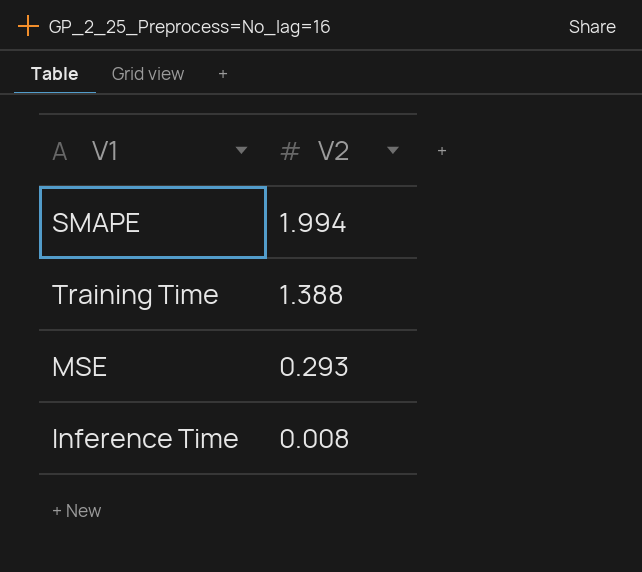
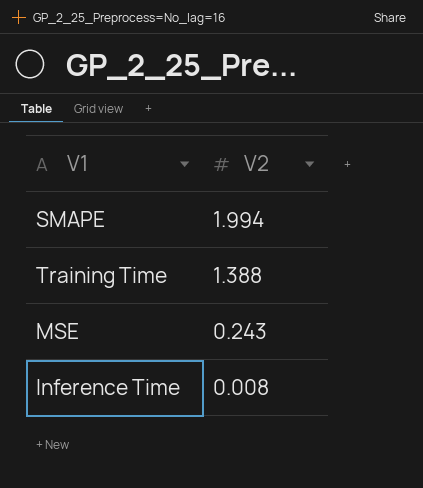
MSE | V2: 0.293 -> 0.243

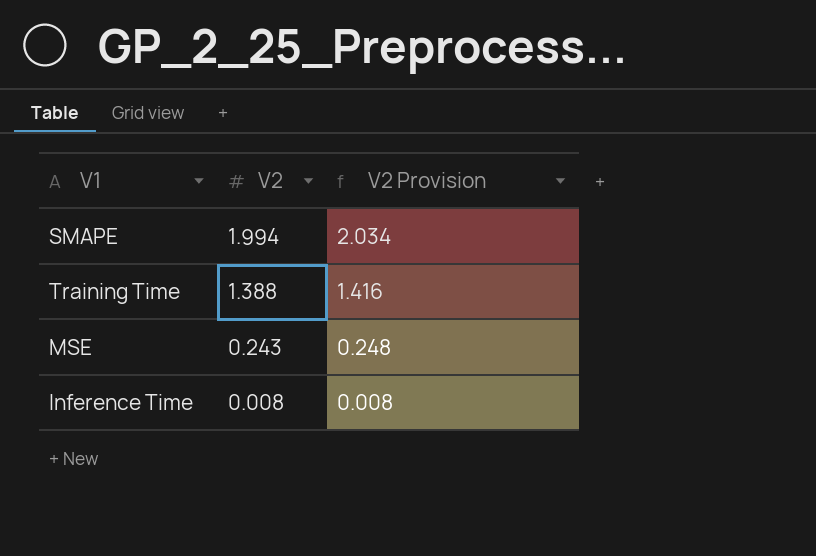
column V2 Provision | formula: none -> [V2] * 1.02

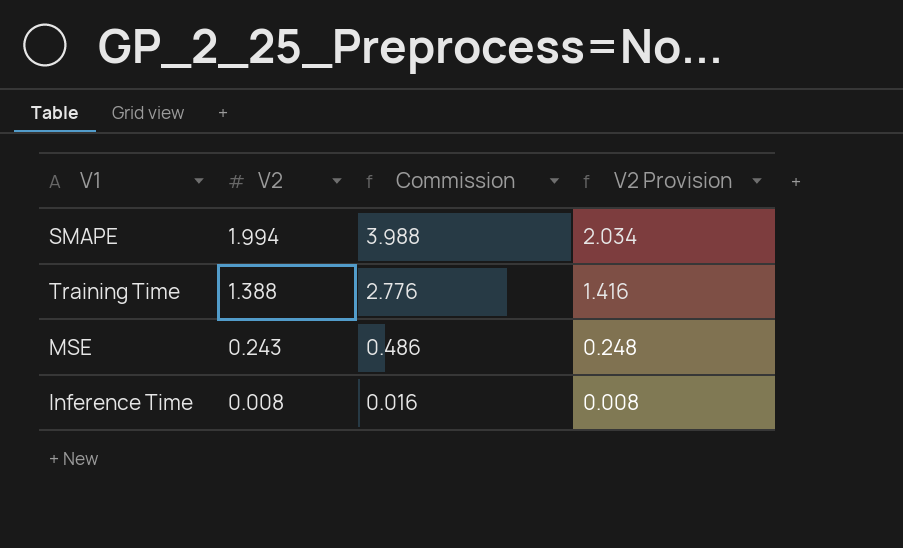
column Commission | formula: none -> [V2] * 2

